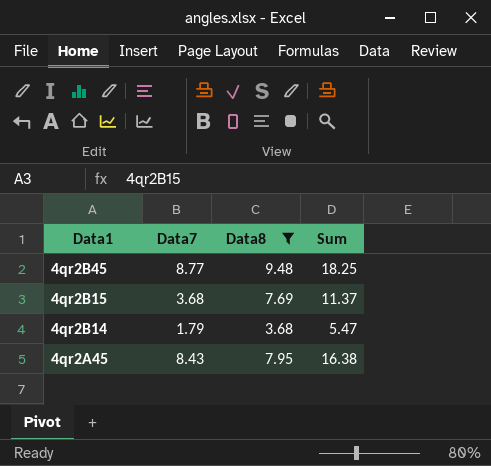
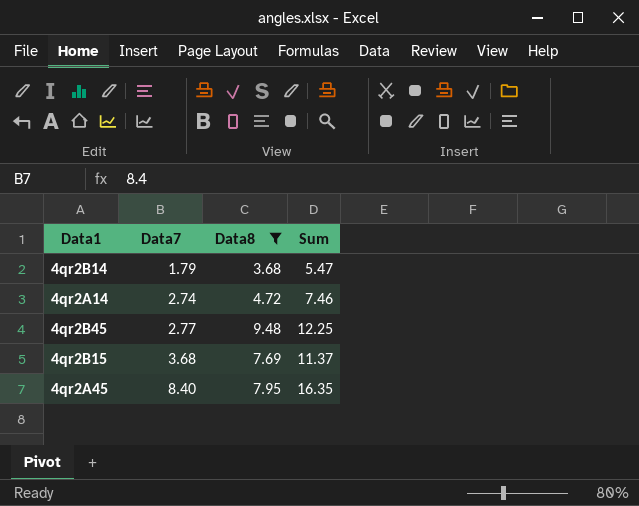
row order: Data1 descending -> Data7 ascending
row 4qr2A14: none -> 2.74 | 4.72 | 7.46
4qr2B45 | Data7: 8.77 -> 2.77
4qr2B45 | Sum: 18.25 -> 12.25
4qr2A45 | Data7: 8.43 -> 8.40
4qr2A45 | Sum: 16.38 -> 16.35

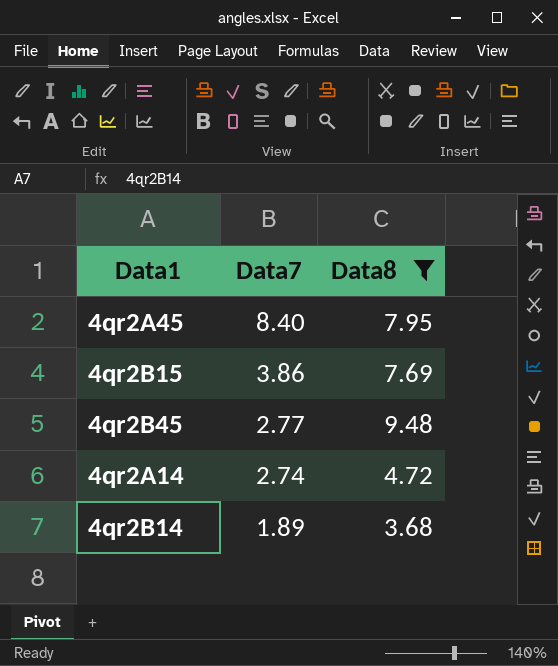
row order: Data7 ascending -> Data7 descending
column Sum | formula: [Data7] + [Data8] -> none
4qr2B15 | Data7: 3.68 -> 3.86
4qr2B14 | Data7: 1.79 -> 1.89

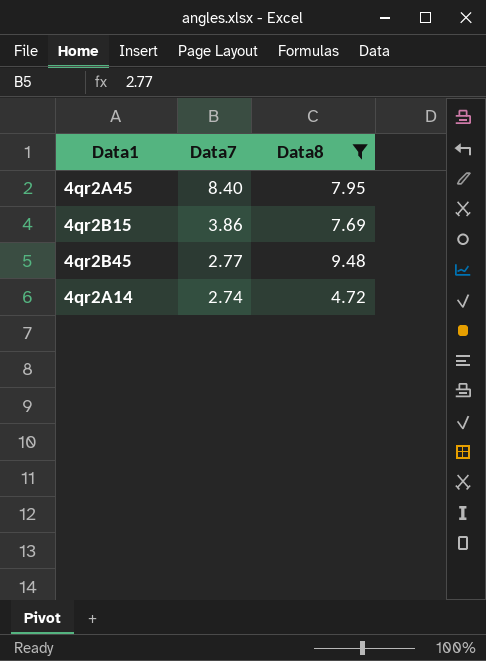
row 4qr2B14: 1.89 | 3.68 -> none

